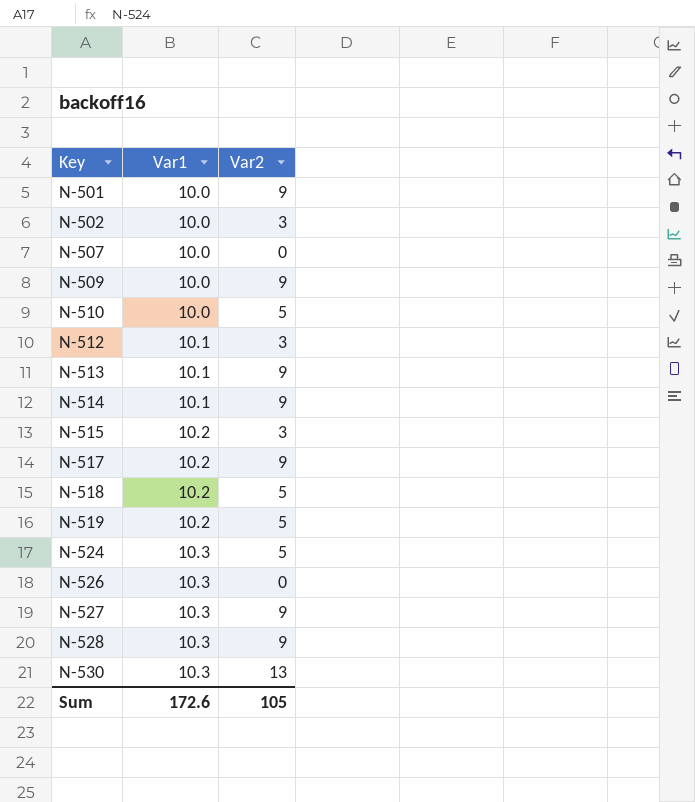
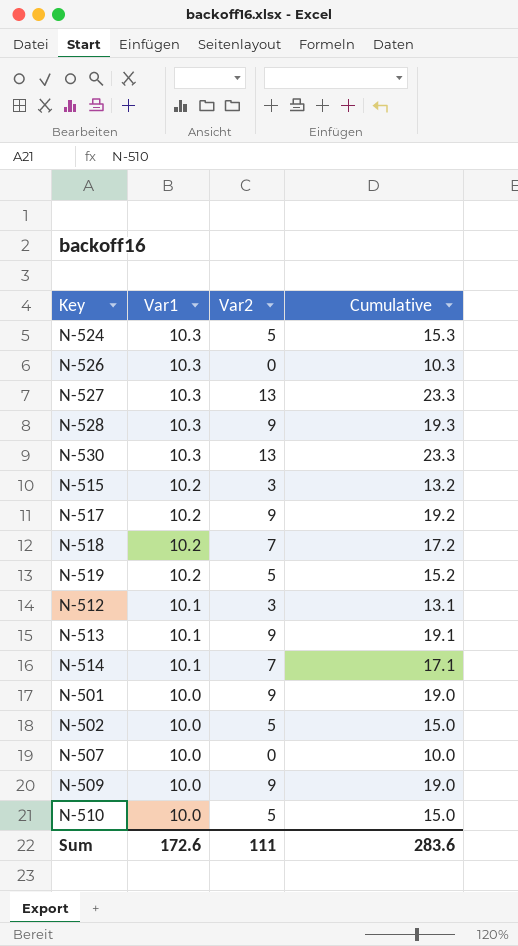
row order: Key ascending -> Var1 descending
column Cumulative | formula: none -> [Var1] + [Var2]
N-527 | Var2: 9 -> 13
N-518 | Var2: 5 -> 7
N-514 | Var2: 9 -> 7
N-502 | Var2: 3 -> 5
Sum | Var2: 105 -> 111

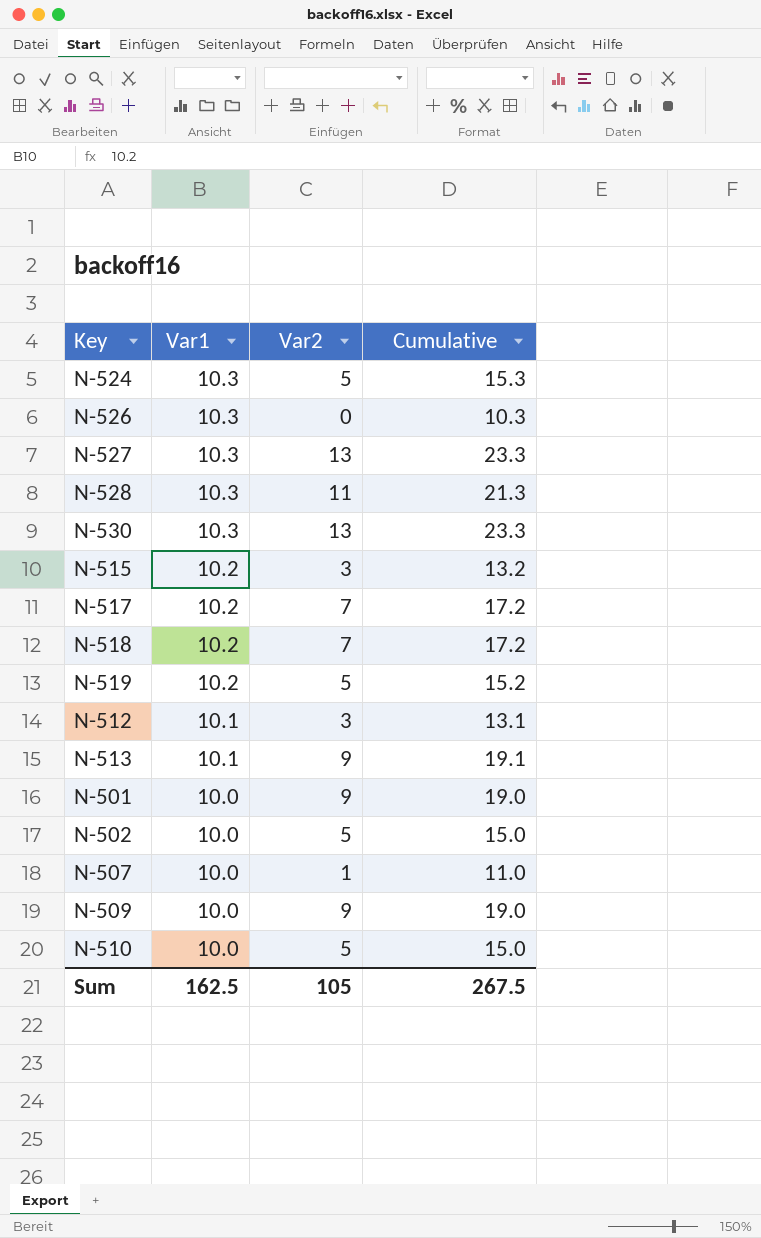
row N-514: 10.1 | 7 | 17.1 -> none
N-528 | Var2: 9 -> 11
N-528 | Cumulative: 19.3 -> 21.3
N-517 | Var2: 9 -> 7
N-517 | Cumulative: 19.2 -> 17.2
N-507 | Var2: 0 -> 1
N-507 | Cumulative: 10.0 -> 11.0
Sum | Var1: 172.6 -> 162.5
Sum | Var2: 111 -> 105
Sum | Cumulative: 283.6 -> 267.5

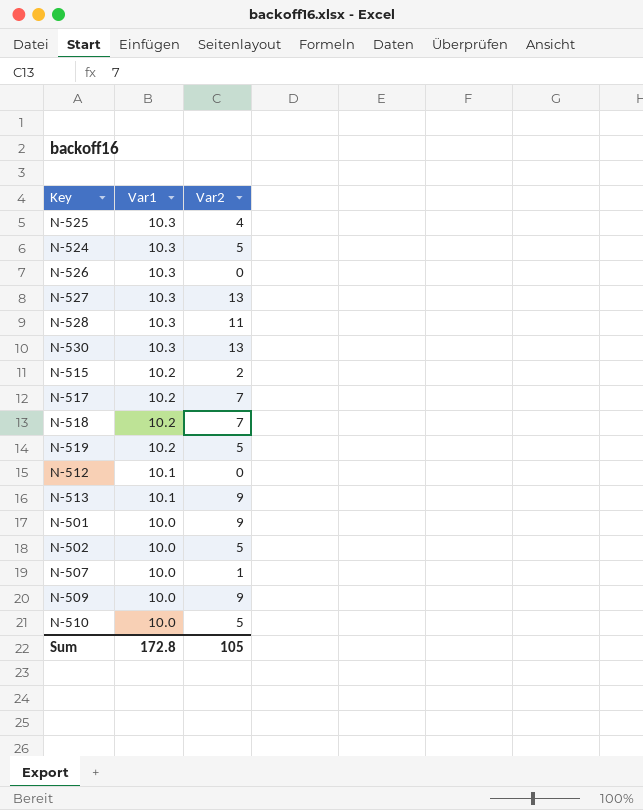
column Cumulative | formula: [Var1] + [Var2] -> none
row N-525: none -> 10.3 | 4
N-515 | Var2: 3 -> 2
N-512 | Var2: 3 -> 0
Sum | Var1: 162.5 -> 172.8

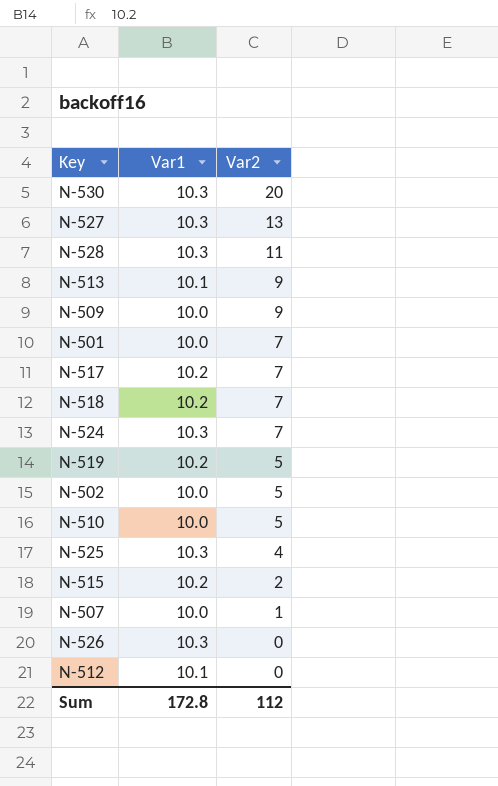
row order: Var1 descending -> Var2 descending
N-530 | Var2: 13 -> 20
N-501 | Var2: 9 -> 7
N-524 | Var2: 5 -> 7
Sum | Var2: 105 -> 112

